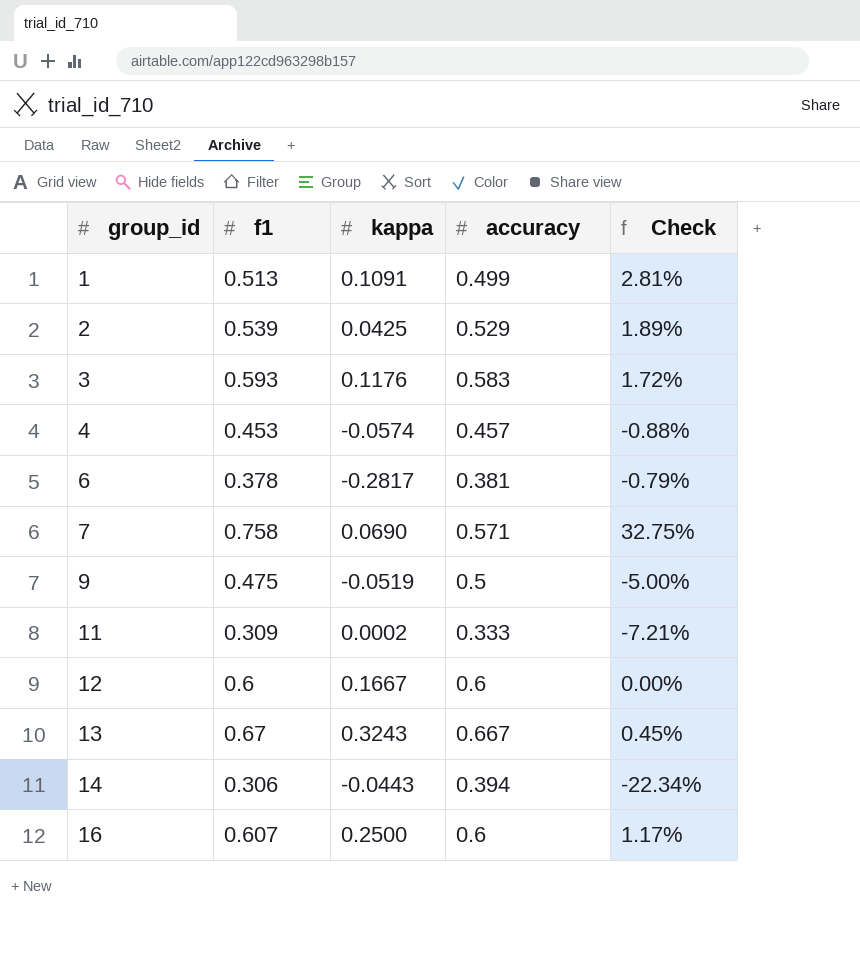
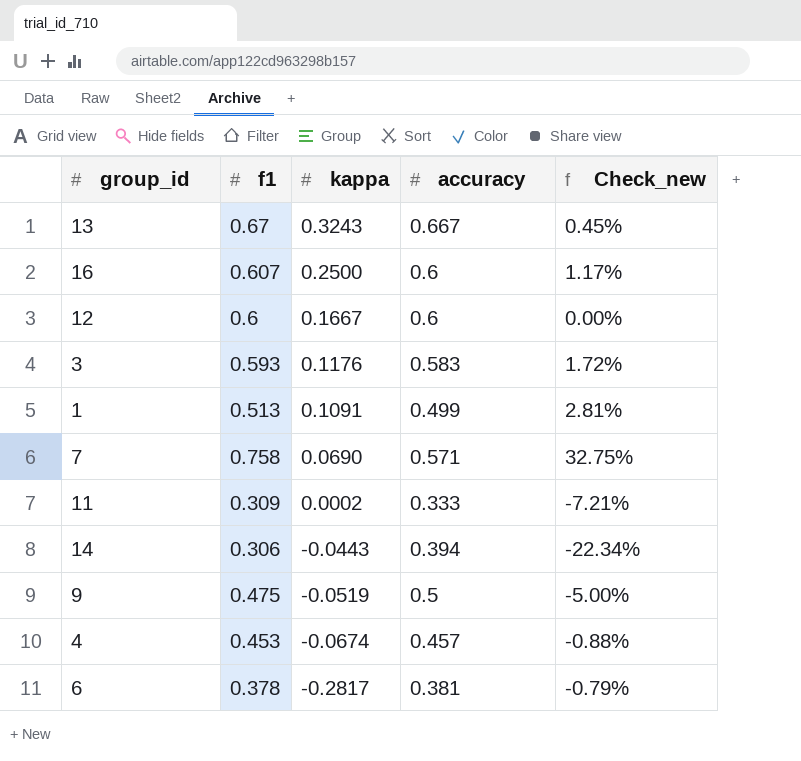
row order: group_id ascending -> kappa descending
column name: Check -> Check_new
row 2: 0.539 | 0.0425 | 0.529 | 1.89% -> none
4 | kappa: -0.0574 -> -0.0674

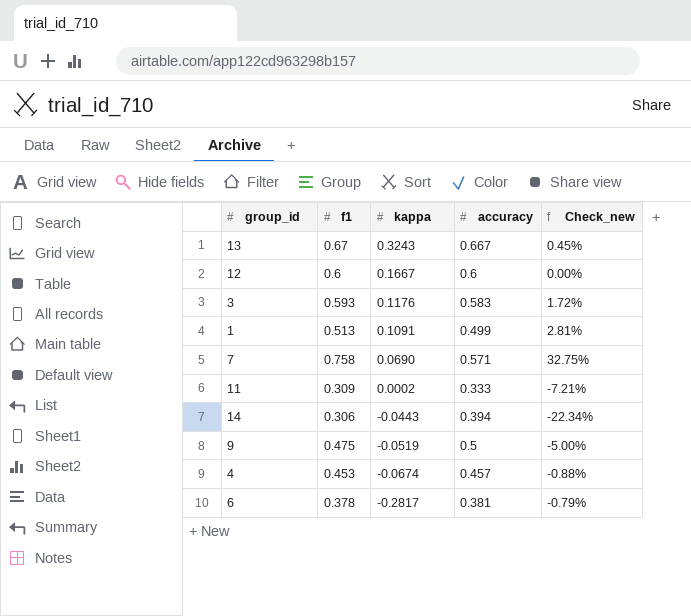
row 16: 0.607 | 0.2500 | 0.6 | 1.17% -> none

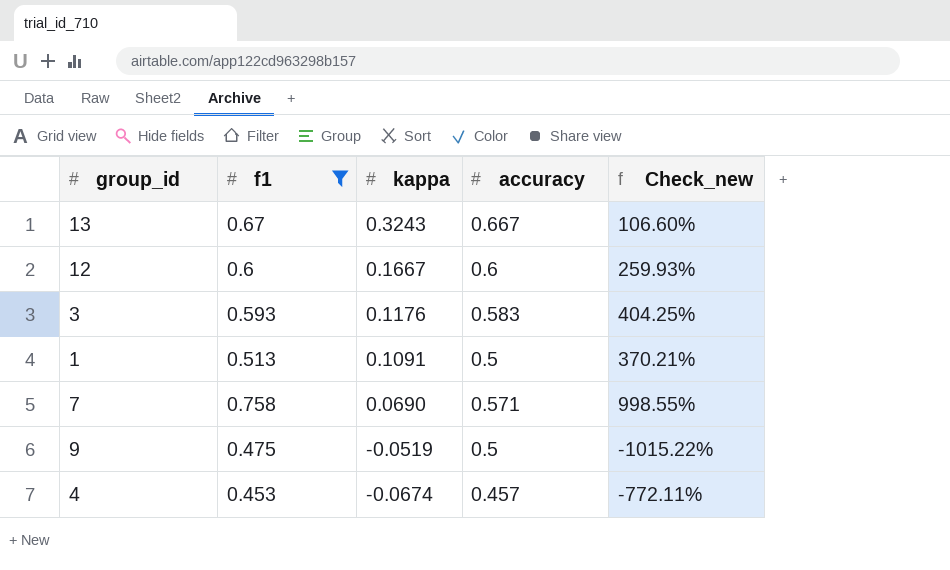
filter: none -> f1 >= 0.453
column Check_new | formula: ([f1] - [accuracy]) / [accuracy] -> ([f1] - [kappa]) / [kappa]
1 | accuracy: 0.499 -> 0.5

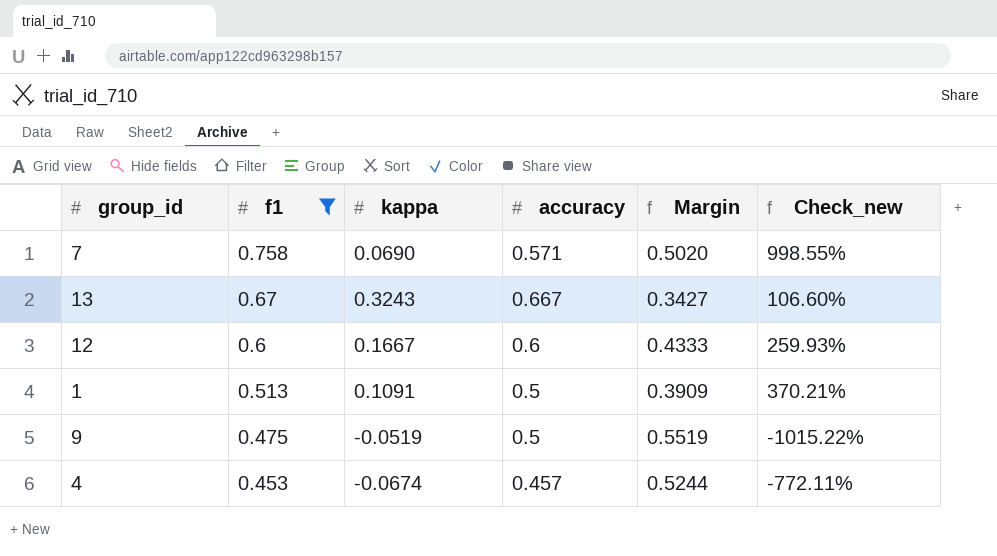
row order: kappa descending -> f1 descending
column Margin | formula: none -> [accuracy] - [kappa]
row 3: 0.593 | 0.1176 | 0.583 | 404.25% -> none

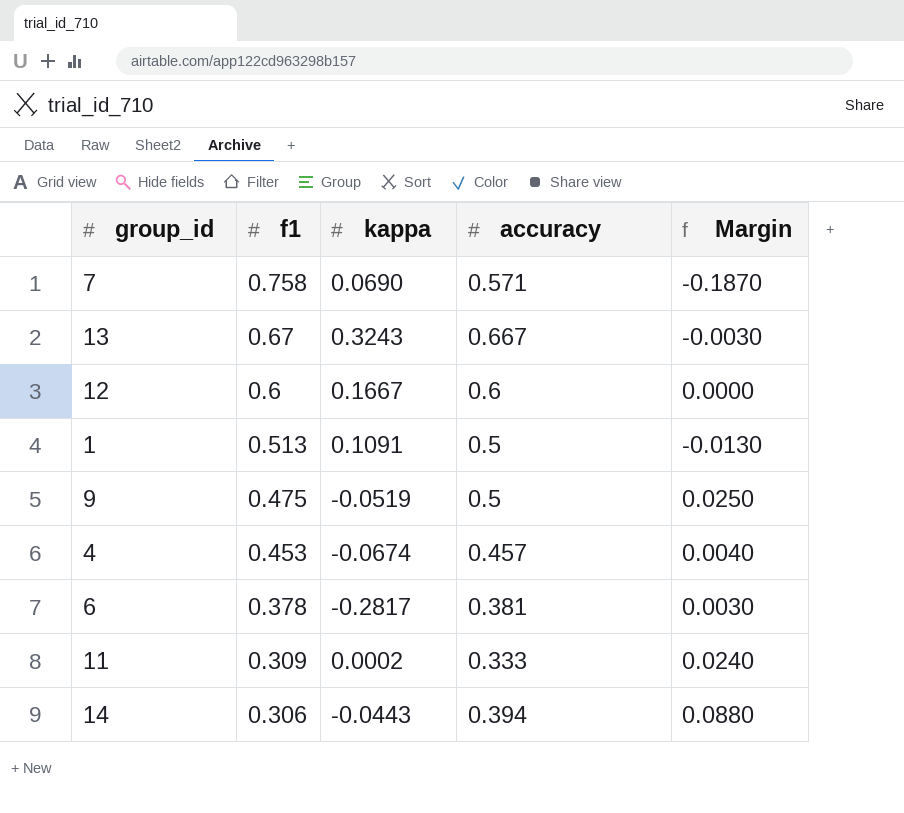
filter: f1 >= 0.453 -> none
column Check_new | formula: ([f1] - [kappa]) / [kappa] -> none
column Margin | formula: [accuracy] - [kappa] -> [accuracy] - [f1]

